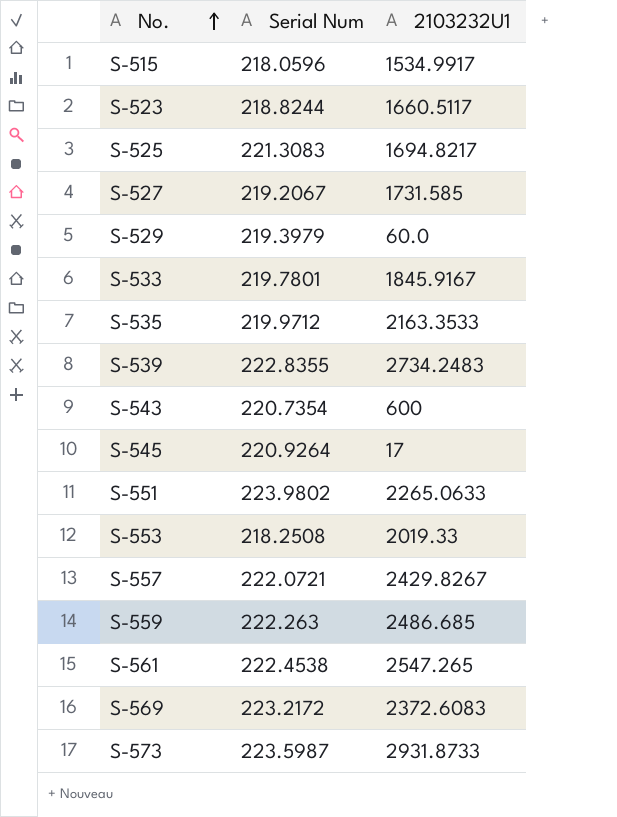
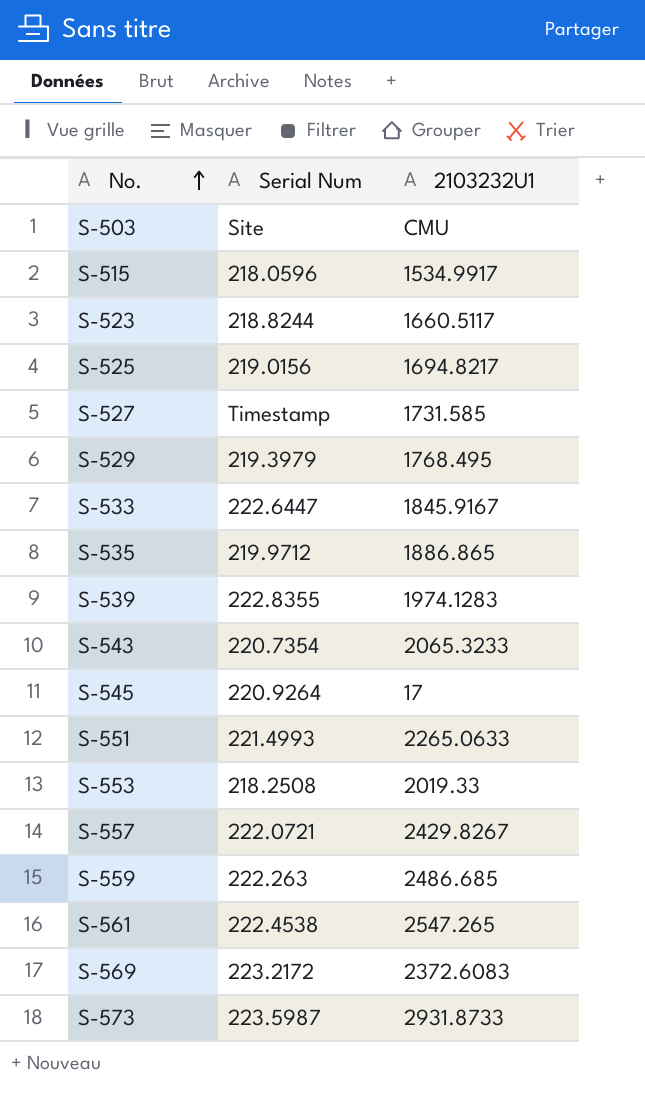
row S-503: none -> Site | CMU
S-525 | Serial Num: 221.3083 -> 219.0156
S-527 | Serial Num: 219.2067 -> Timestamp
S-529 | 2103232U1: 60.0 -> 1768.495
S-533 | Serial Num: 219.7801 -> 222.6447
S-535 | 2103232U1: 2163.3533 -> 1886.865
S-539 | 2103232U1: 2734.2483 -> 1974.1283
S-543 | 2103232U1: 600 -> 2065.3233
S-551 | Serial Num: 223.9802 -> 221.4993

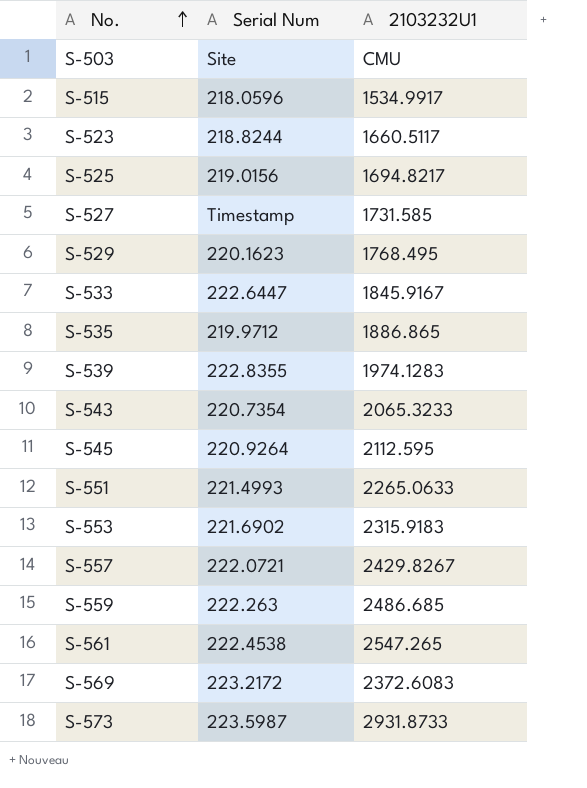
S-529 | Serial Num: 219.3979 -> 220.1623
S-545 | 2103232U1: 17 -> 2112.595
S-553 | Serial Num: 218.2508 -> 221.6902
S-553 | 2103232U1: 2019.33 -> 2315.9183

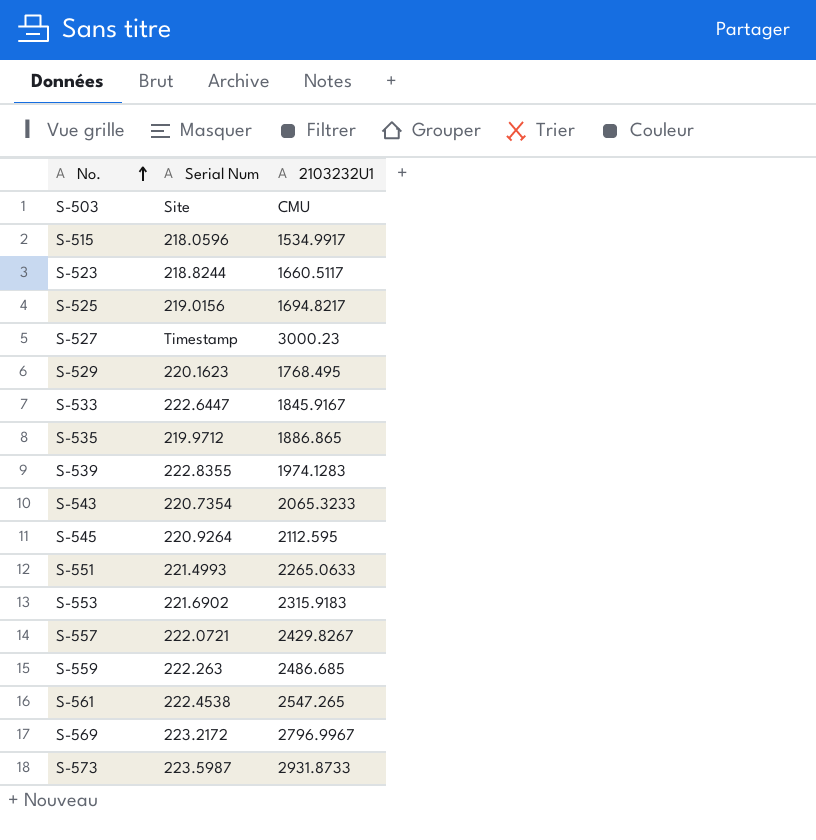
S-527 | 2103232U1: 1731.585 -> 3000.23
S-569 | 2103232U1: 2372.6083 -> 2796.9967

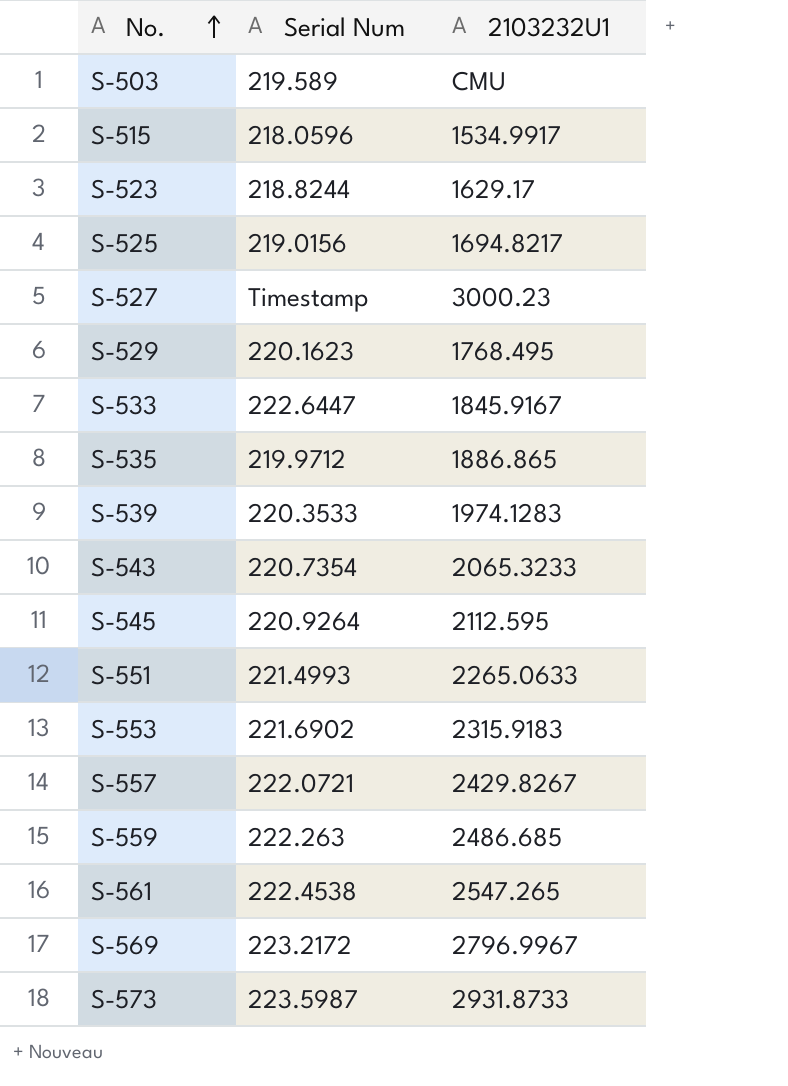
S-503 | Serial Num: Site -> 219.589
S-523 | 2103232U1: 1660.5117 -> 1629.17
S-539 | Serial Num: 222.8355 -> 220.3533

